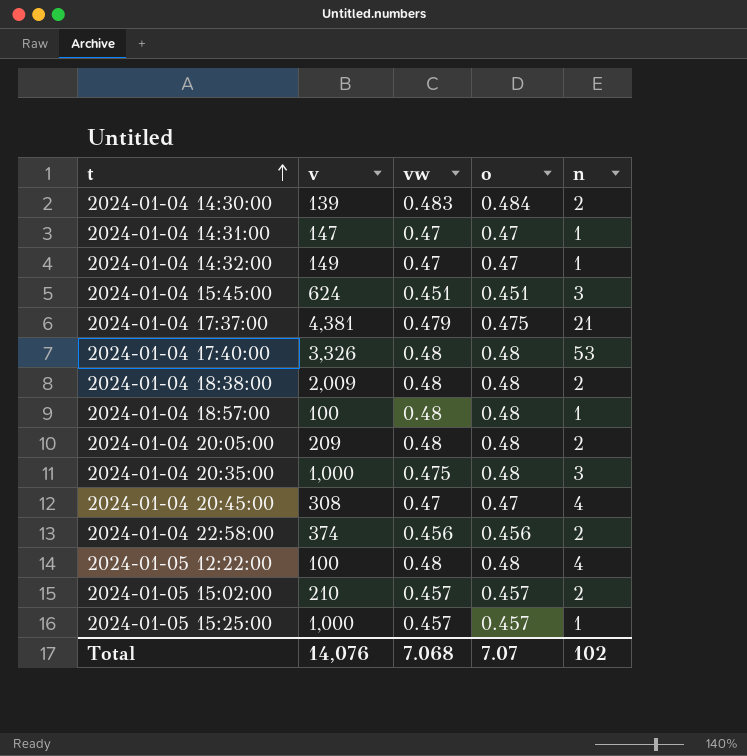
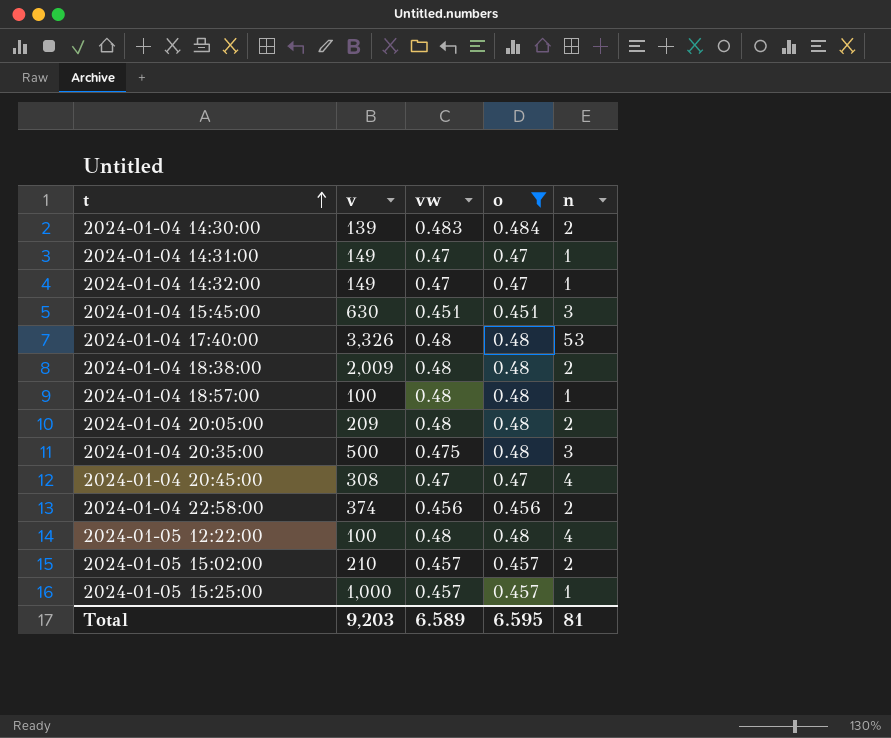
filter: none -> o != 0.475
2024-01-04 14:31:00 | v: 147 -> 149
2024-01-04 15:45:00 | v: 624 -> 630
2024-01-04 20:35:00 | v: 1,000 -> 500
Total | v: 14,076 -> 9,203
Total | vw: 7.068 -> 6.589
Total | o: 7.07 -> 6.595
Total | n: 102 -> 81

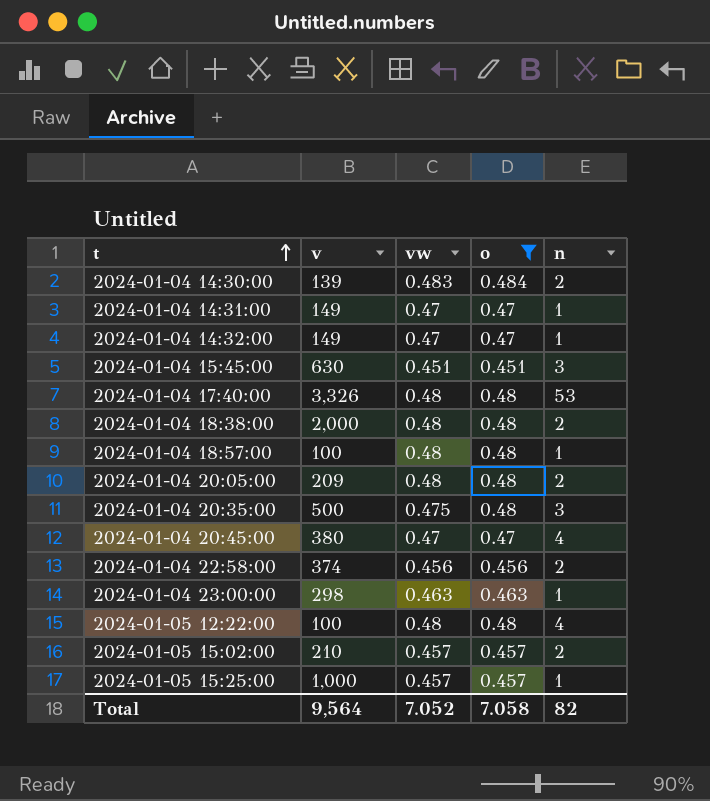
2024-01-04 18:38:00 | v: 2,009 -> 2,000
2024-01-04 20:45:00 | v: 308 -> 380
row 2024-01-04 23:00:00: none -> 298 | 0.463 | 0.463 | 1
Total | v: 9,203 -> 9,564
Total | vw: 6.589 -> 7.052
Total | o: 6.595 -> 7.058
Total | n: 81 -> 82

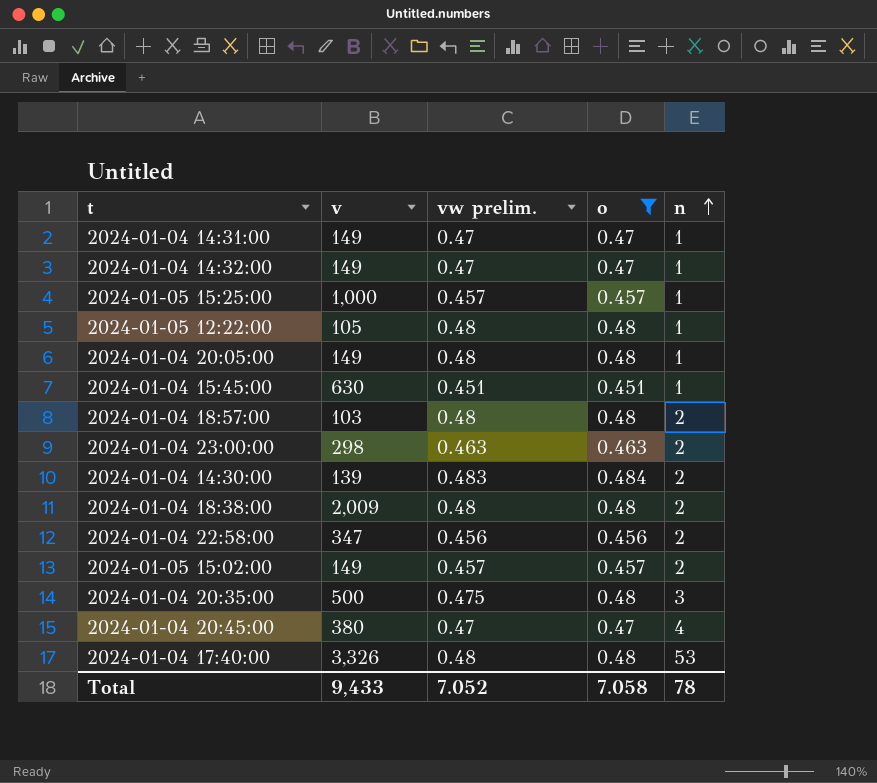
row order: t ascending -> n ascending
column name: vw -> vw prelim.
2024-01-05 12:22:00 | v: 100 -> 105
2024-01-05 12:22:00 | n: 4 -> 1
2024-01-04 20:05:00 | v: 209 -> 149
2024-01-04 20:05:00 | n: 2 -> 1
2024-01-04 15:45:00 | n: 3 -> 1
2024-01-04 18:57:00 | v: 100 -> 103
2024-01-04 18:57:00 | n: 1 -> 2
2024-01-04 23:00:00 | n: 1 -> 2
2024-01-04 18:38:00 | v: 2,000 -> 2,009
2024-01-04 22:58:00 | v: 374 -> 347
2024-01-05 15:02:00 | v: 210 -> 149
Total | v: 9,564 -> 9,433
Total | n: 82 -> 78

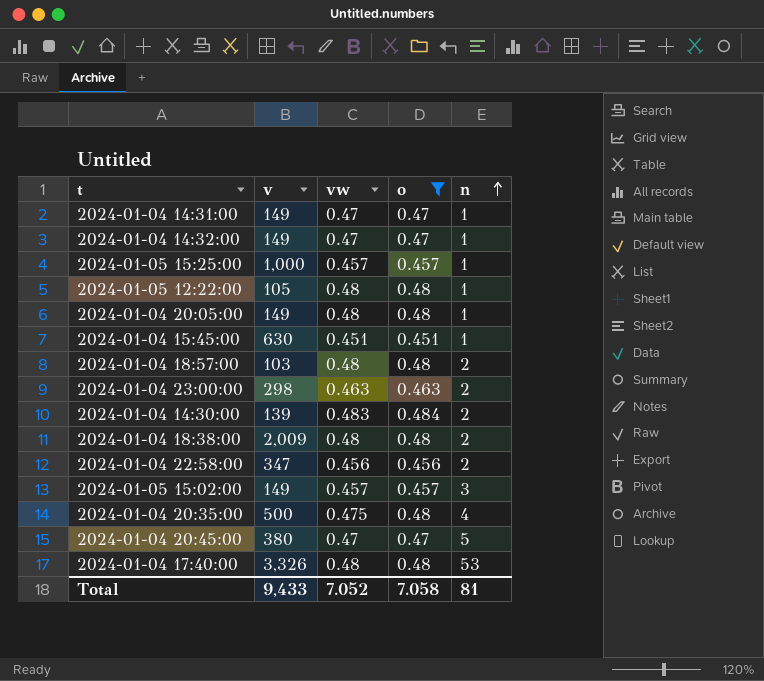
column name: vw prelim. -> vw
2024-01-05 15:02:00 | n: 2 -> 3
2024-01-04 20:35:00 | n: 3 -> 4
2024-01-04 20:45:00 | n: 4 -> 5
Total | n: 78 -> 81

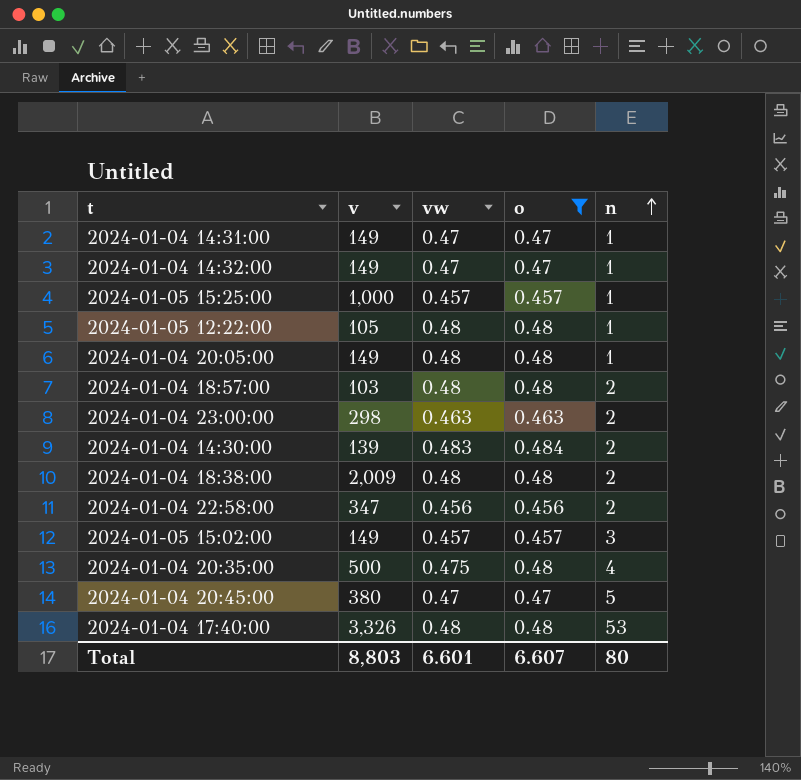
row 2024-01-04 15:45:00: 630 | 0.451 | 0.451 | 1 -> none
Total | v: 9,433 -> 8,803
Total | vw: 7.052 -> 6.601
Total | o: 7.058 -> 6.607
Total | n: 81 -> 80

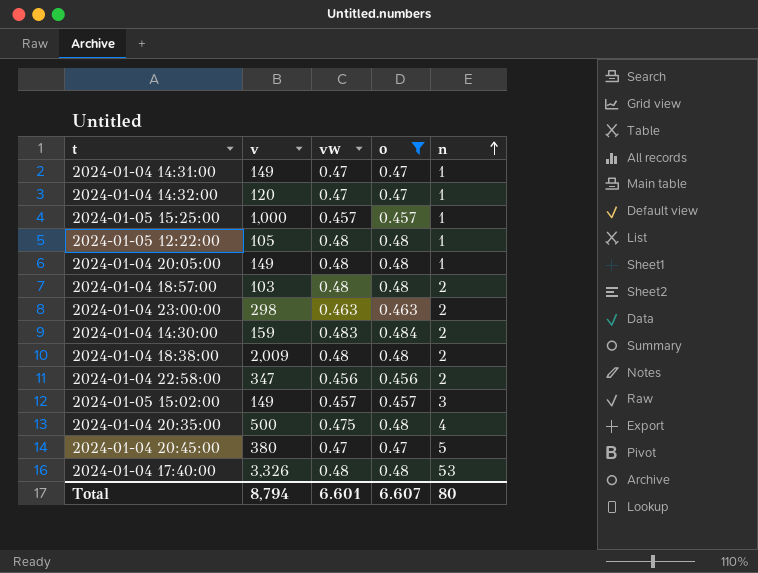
2024-01-04 14:32:00 | v: 149 -> 120
2024-01-04 14:30:00 | v: 139 -> 159
Total | v: 8,803 -> 8,794

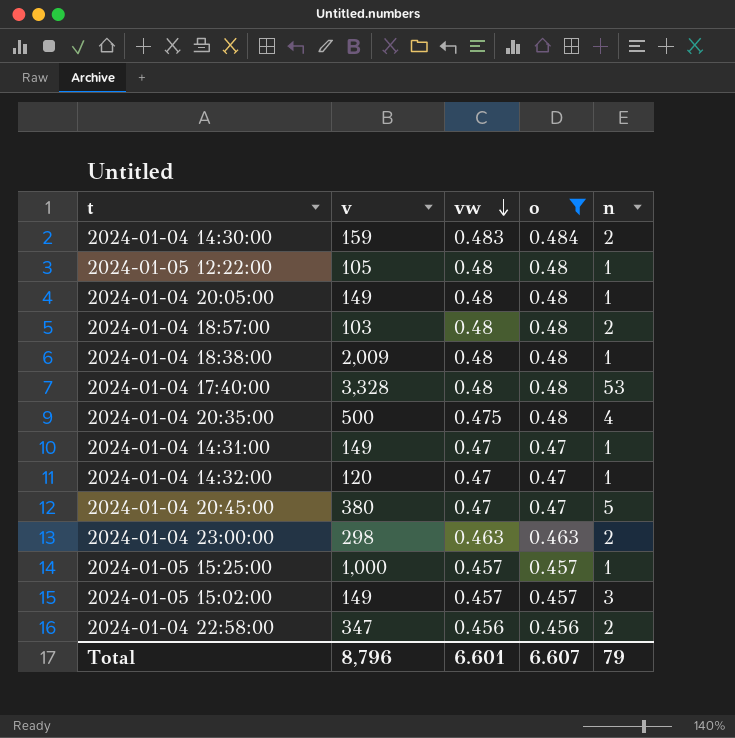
row order: n ascending -> vw descending
2024-01-04 18:38:00 | n: 2 -> 1
2024-01-04 17:40:00 | v: 3,326 -> 3,328
Total | v: 8,794 -> 8,796
Total | n: 80 -> 79

